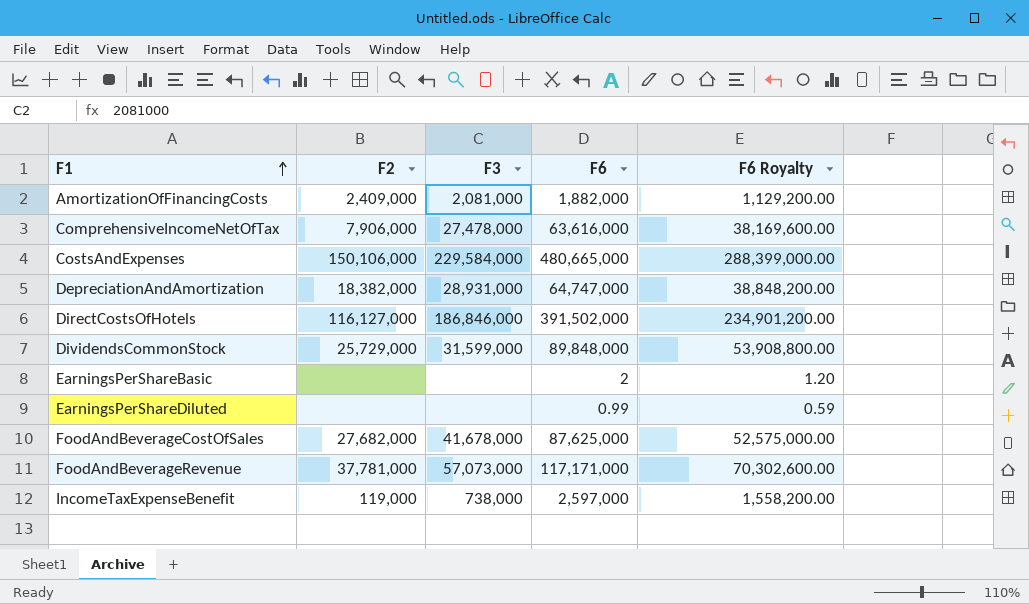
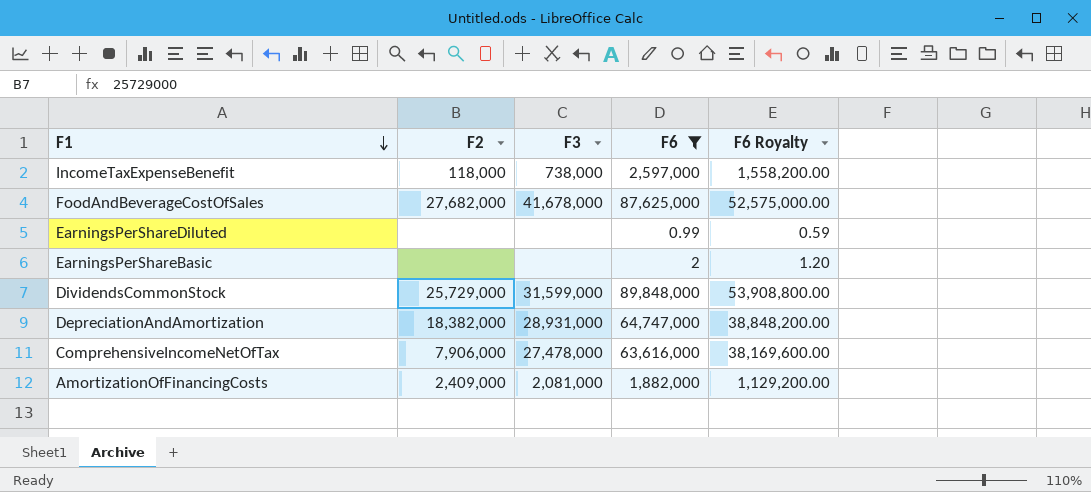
filter: none -> F6 <= 89,848,000
row order: F1 ascending -> F1 descending
IncomeTaxExpenseBenefit | F2: 119,000 -> 118,000

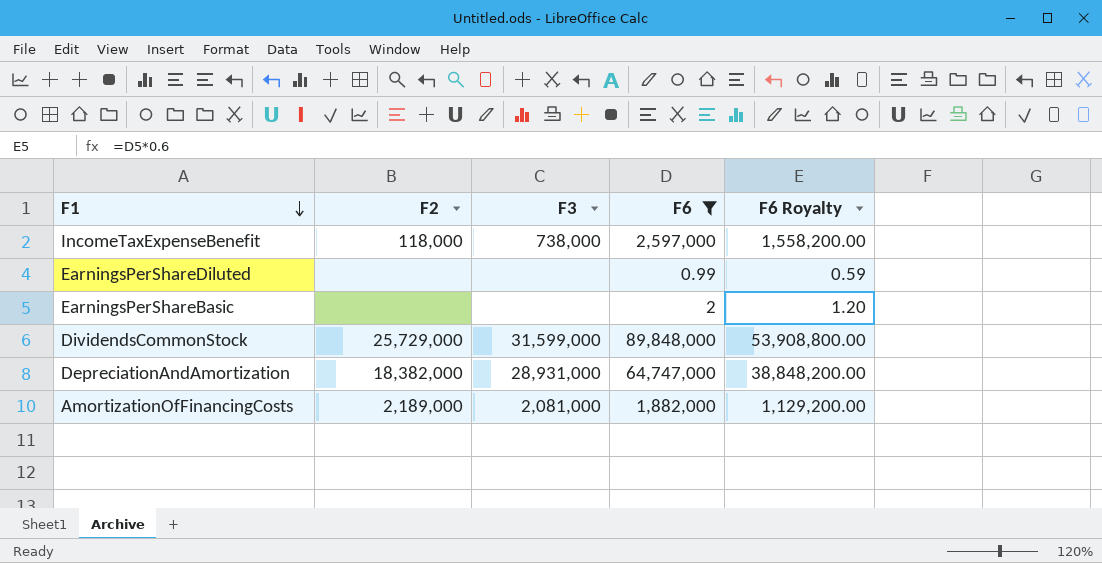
row FoodAndBeverageCostOfSales: 27,682,000 | 41,678,000 | 87,625,000 | 52,575,000.00 -> none
row ComprehensiveIncomeNetOfTax: 7,906,000 | 27,478,000 | 63,616,000 | 38,169,600.00 -> none
AmortizationOfFinancingCosts | F2: 2,409,000 -> 2,189,000

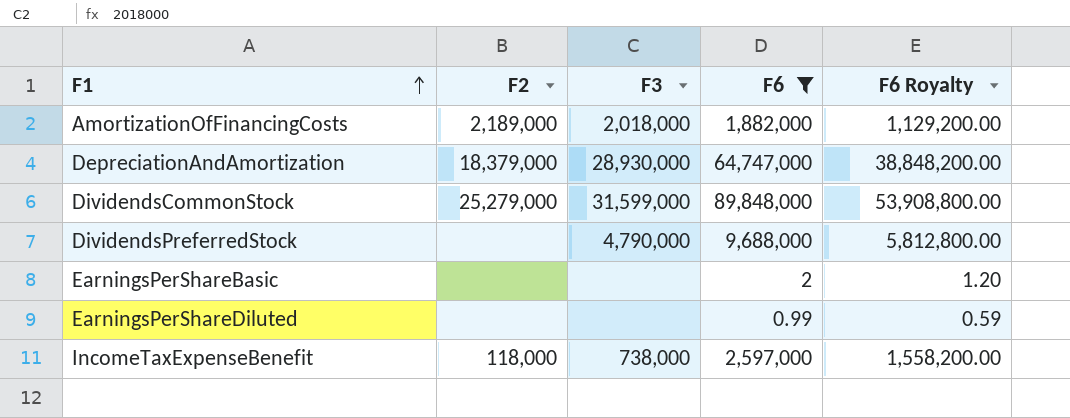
row order: F1 descending -> F1 ascending
AmortizationOfFinancingCosts | F3: 2,081,000 -> 2,018,000
DepreciationAndAmortization | F2: 18,382,000 -> 18,379,000
DepreciationAndAmortization | F3: 28,931,000 -> 28,930,000
DividendsCommonStock | F2: 25,729,000 -> 25,279,000
row DividendsPreferredStock: none -> none | 4,790,000 | 9,688,000 | 5,812,800.00

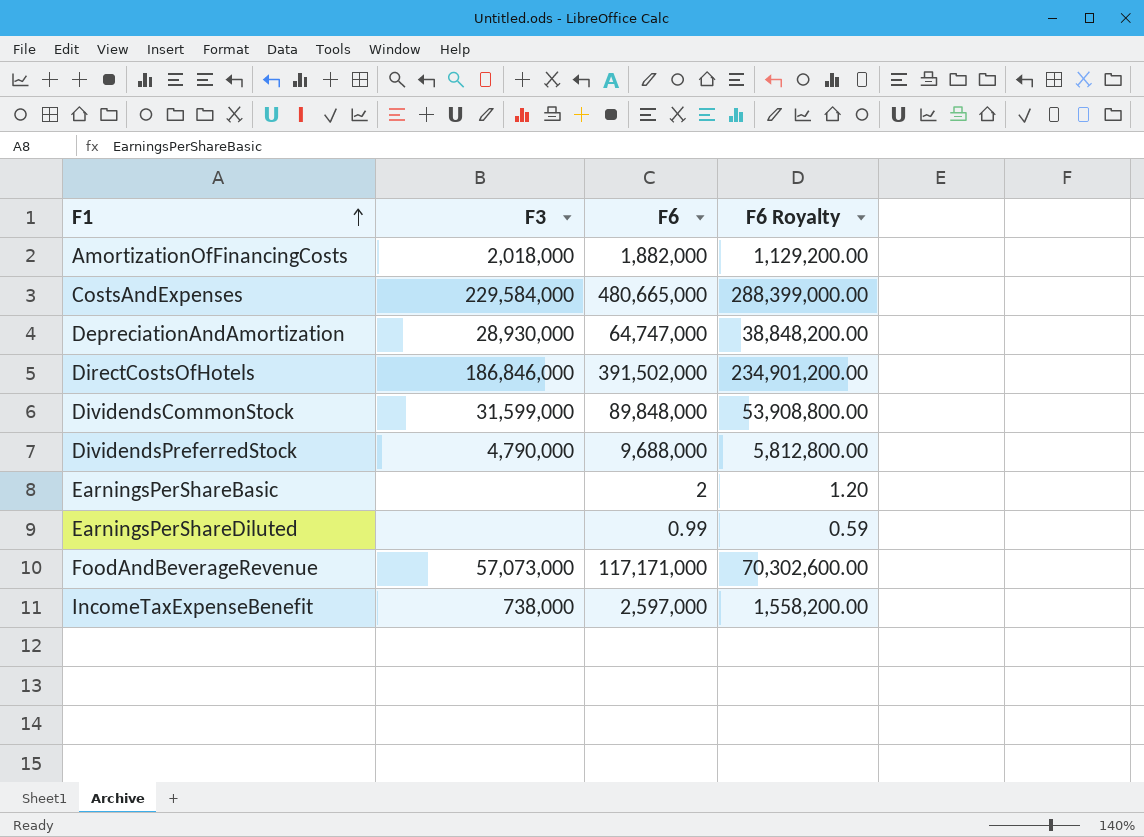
filter: F6 <= 89,848,000 -> none
column F2 | position: 2 -> none

